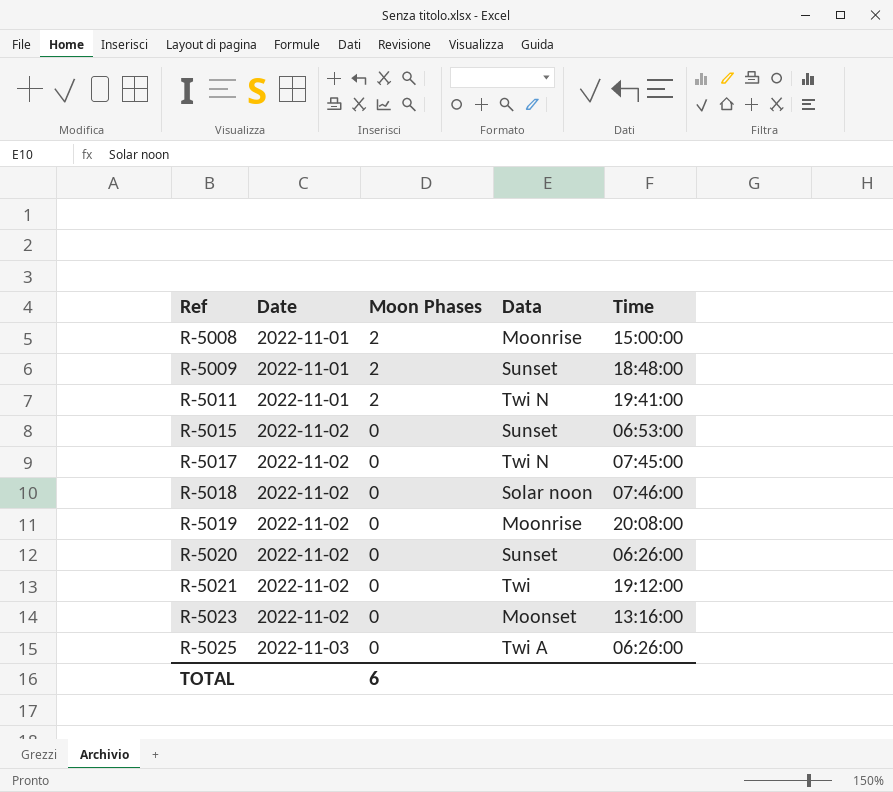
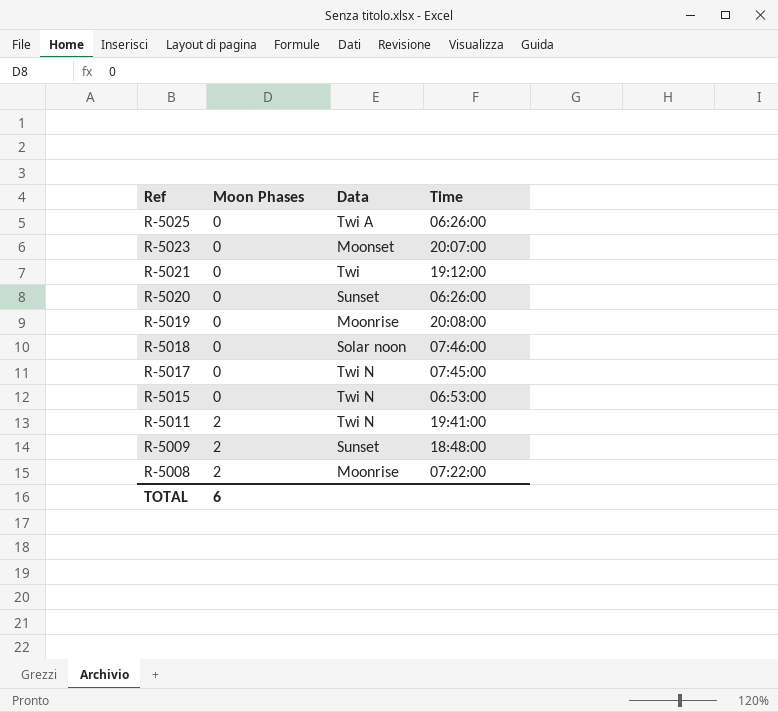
row order: Ref ascending -> Ref descending
column Date | position: 2 -> none
R-5023 | Time: 13:16:00 -> 20:07:00
R-5015 | Data: Sunset -> Twi N
R-5008 | Time: 15:00:00 -> 07:22:00

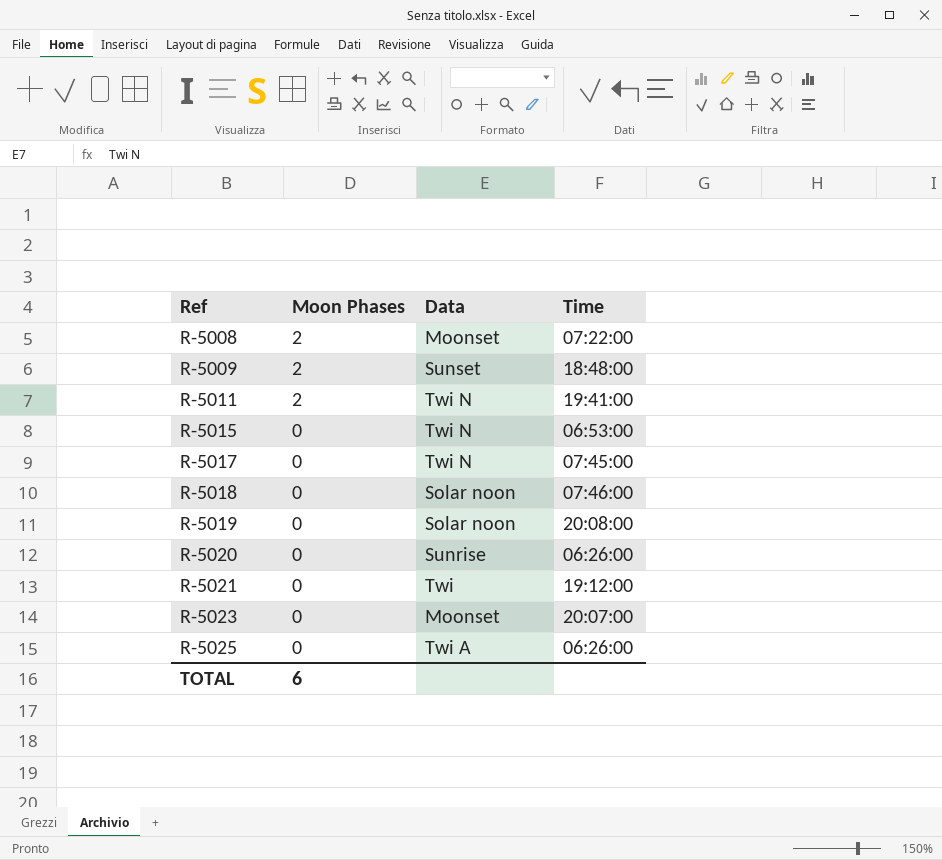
row order: Ref descending -> Ref ascending
R-5008 | Data: Moonrise -> Moonset
R-5019 | Data: Moonrise -> Solar noon
R-5020 | Data: Sunset -> Sunrise

